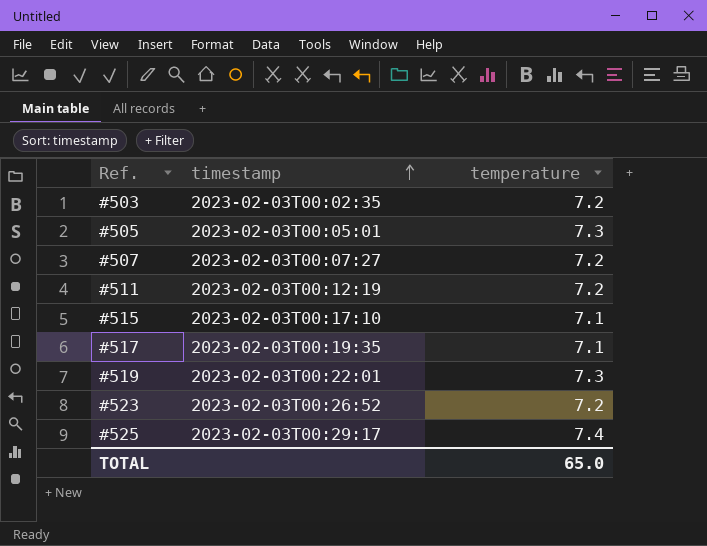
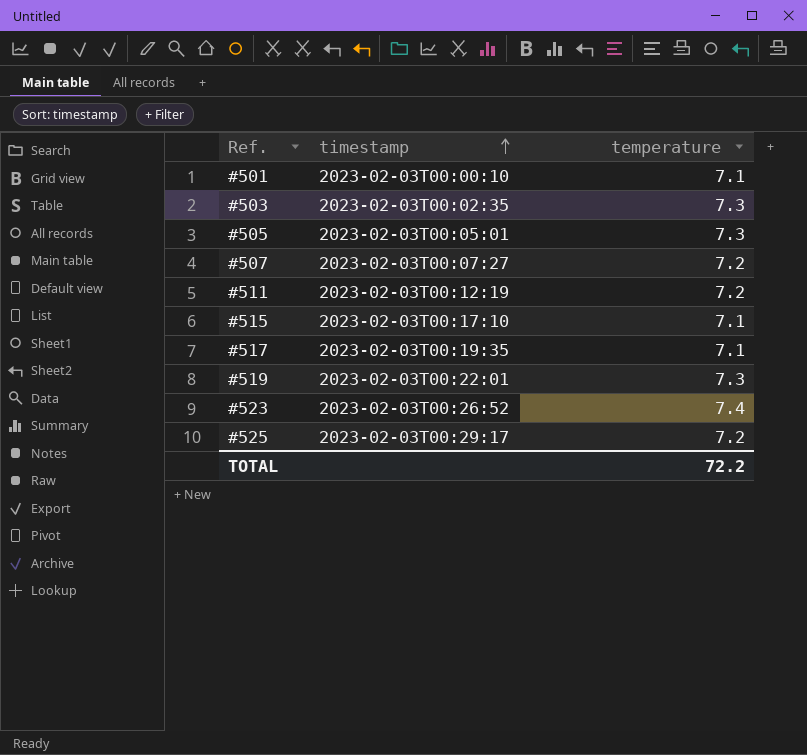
row #501: none -> 2023-02-03T00:00:10 | 7.1
#503 | temperature: 7.2 -> 7.3
#523 | temperature: 7.2 -> 7.4
#525 | temperature: 7.4 -> 7.2
TOTAL | temperature: 65.0 -> 72.2

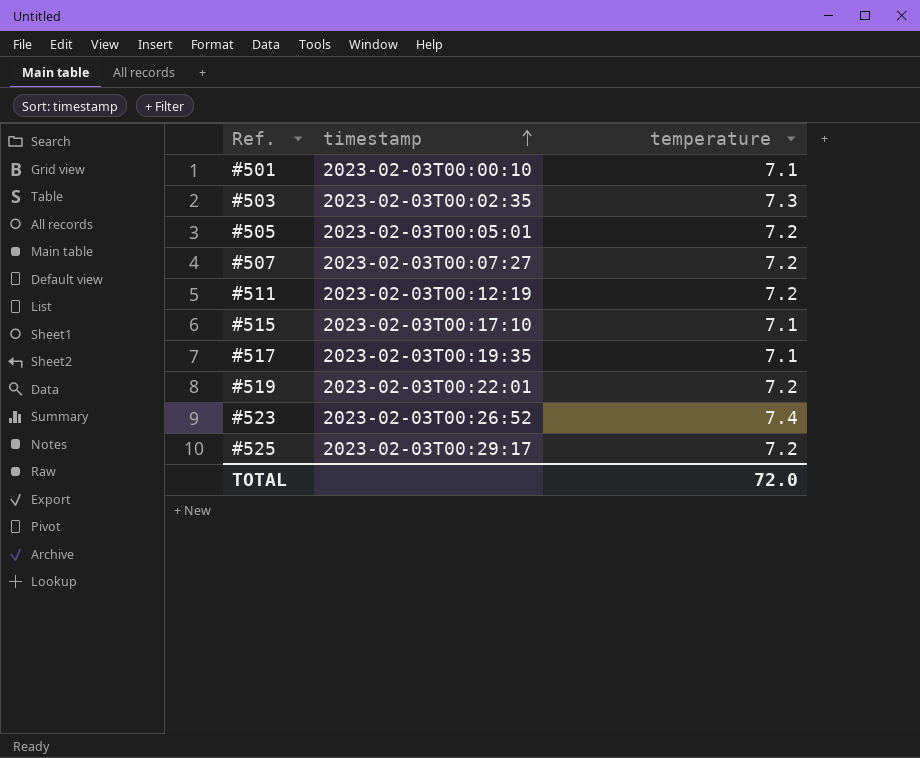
#505 | temperature: 7.3 -> 7.2
#519 | temperature: 7.3 -> 7.2
TOTAL | temperature: 72.2 -> 72.0

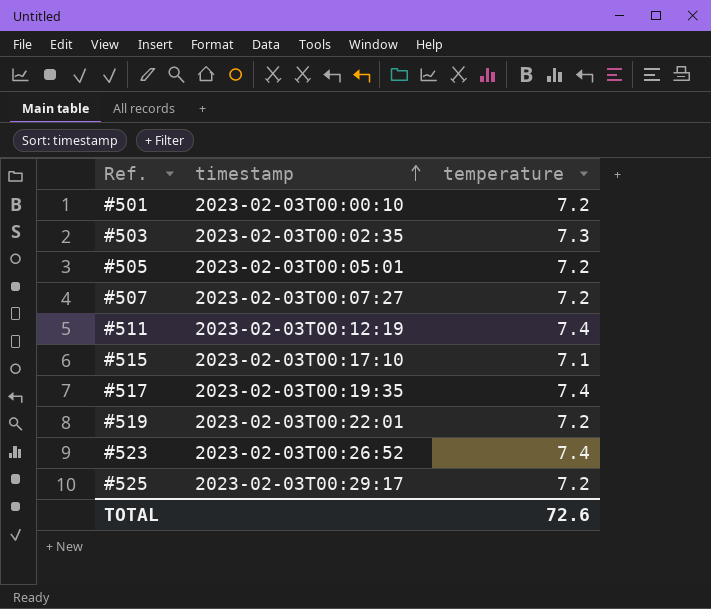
#501 | temperature: 7.1 -> 7.2
#511 | temperature: 7.2 -> 7.4
#517 | temperature: 7.1 -> 7.4
TOTAL | temperature: 72.0 -> 72.6

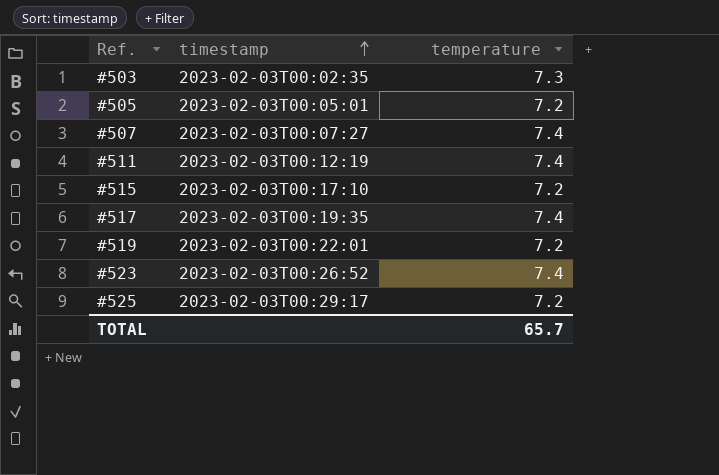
row #501: 2023-02-03T00:00:10 | 7.2 -> none
#507 | temperature: 7.2 -> 7.4
#515 | temperature: 7.1 -> 7.2
TOTAL | temperature: 72.6 -> 65.7

